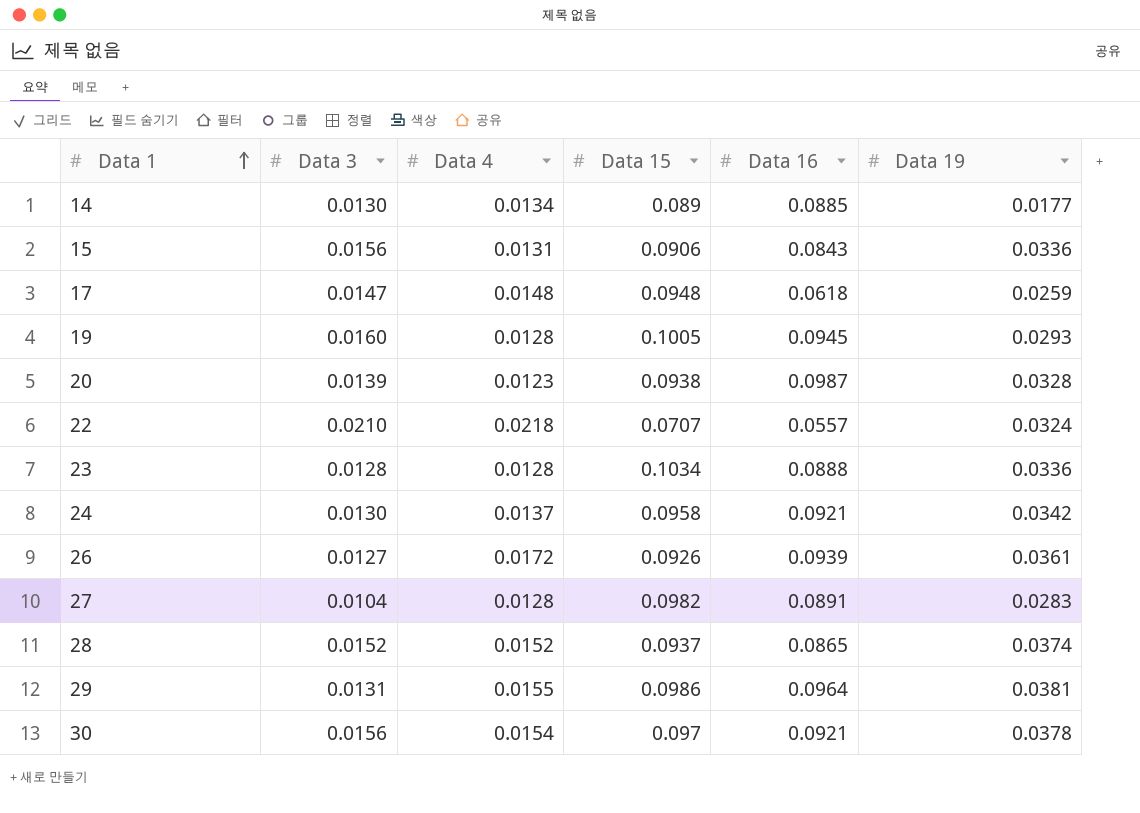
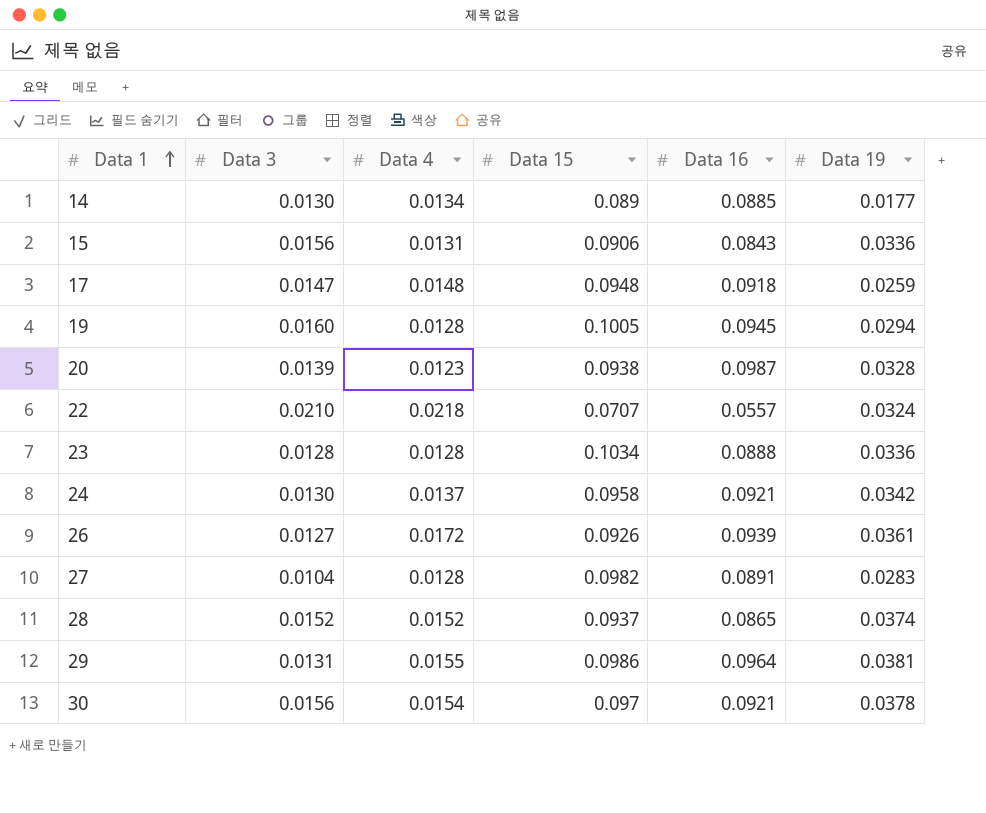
17 | Data 16: 0.0618 -> 0.0918
19 | Data 19: 0.0293 -> 0.0294

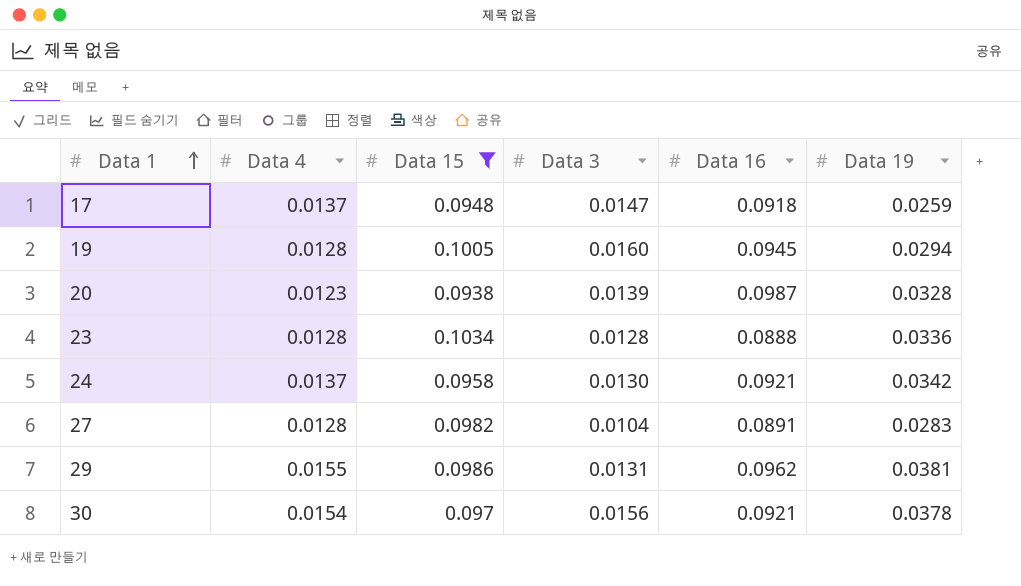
filter: none -> Data 15 >= 0.0938
column Data 3 | position: 2 -> 4
17 | Data 4: 0.0148 -> 0.0137
29 | Data 16: 0.0964 -> 0.0962

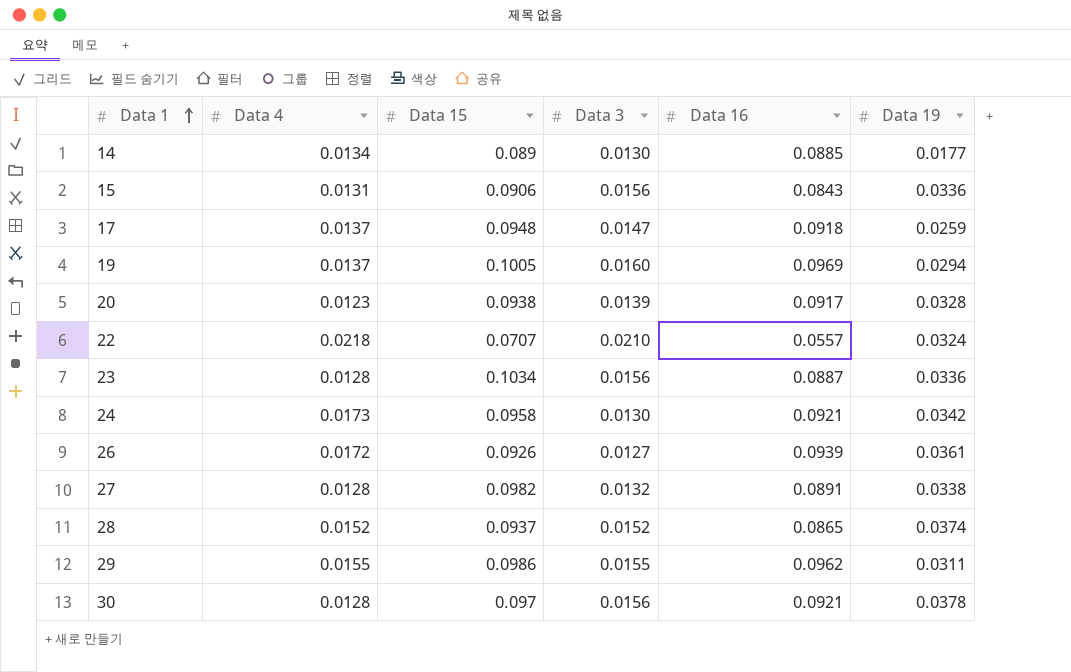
filter: Data 15 >= 0.0938 -> none
19 | Data 4: 0.0128 -> 0.0137
19 | Data 16: 0.0945 -> 0.0969
20 | Data 16: 0.0987 -> 0.0917
23 | Data 3: 0.0128 -> 0.0156
23 | Data 16: 0.0888 -> 0.0887
24 | Data 4: 0.0137 -> 0.0173
27 | Data 3: 0.0104 -> 0.0132
27 | Data 19: 0.0283 -> 0.0338
29 | Data 3: 0.0131 -> 0.0155
29 | Data 19: 0.0381 -> 0.0311
30 | Data 4: 0.0154 -> 0.0128

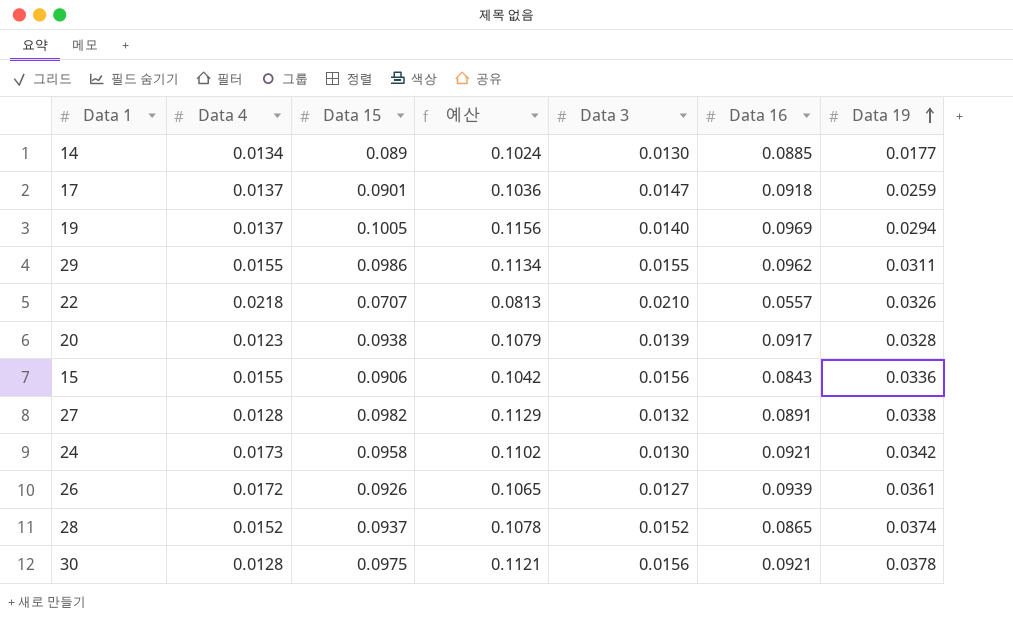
row order: Data 1 ascending -> Data 19 ascending
column 예산 | formula: none -> [Data 15] * 1.15
row 23: 0.0128 | 0.1034 | 0.0156 | 0.0887 | 0.0336 -> none
17 | Data 15: 0.0948 -> 0.0901
19 | Data 3: 0.0160 -> 0.0140
22 | Data 19: 0.0324 -> 0.0326
15 | Data 4: 0.0131 -> 0.0155
30 | Data 15: 0.097 -> 0.0975

